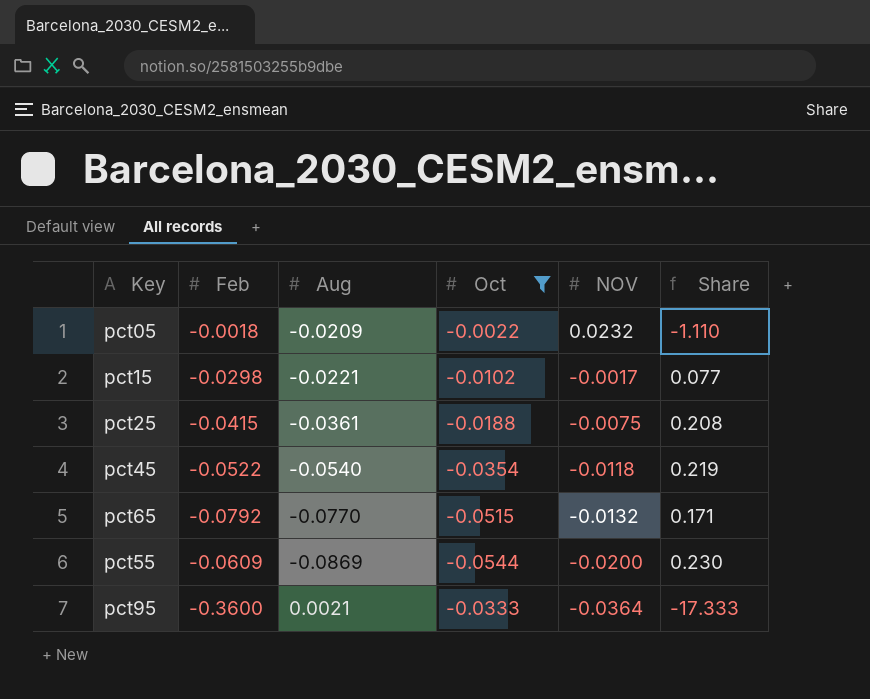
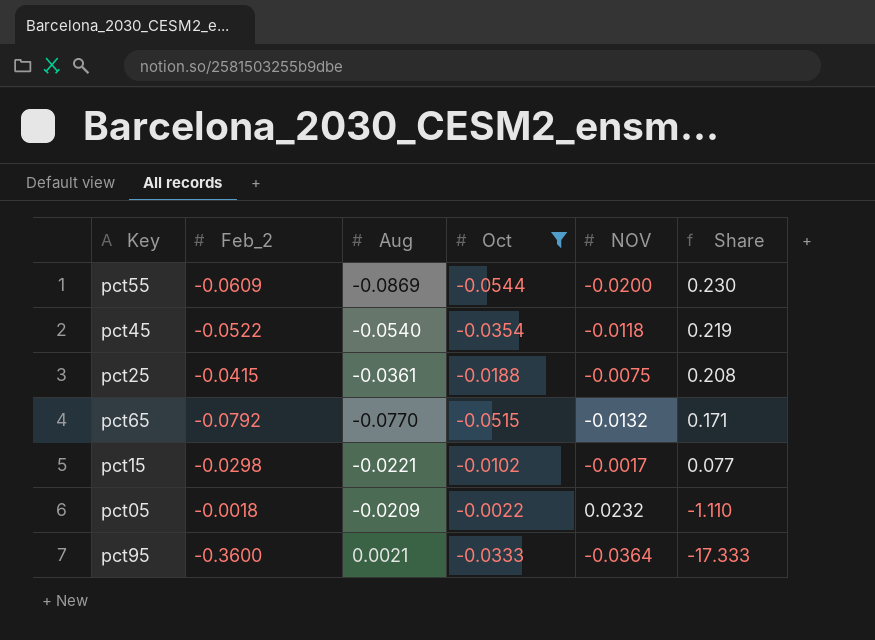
row order: NOV descending -> Share descending
column name: Feb -> Feb_2

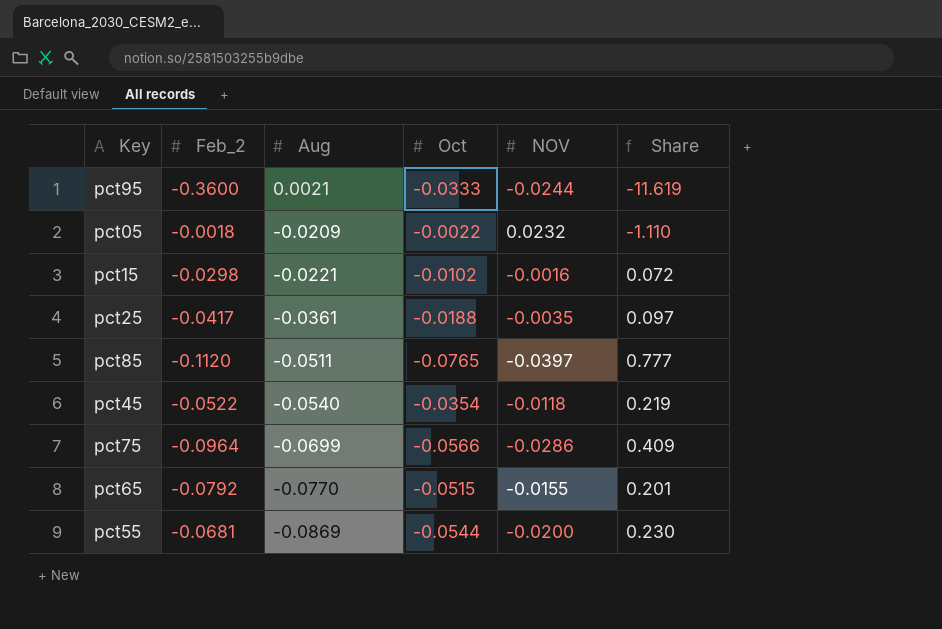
filter: Oct >= -0.0544 -> none
row order: Share descending -> Aug descending
pct95 | NOV: -0.0364 -> -0.0244
pct95 | Share: -17.333 -> -11.619
pct15 | NOV: -0.0017 -> -0.0016
pct15 | Share: 0.077 -> 0.072
pct25 | Feb_2: -0.0415 -> -0.0417
pct25 | NOV: -0.0075 -> -0.0035
pct25 | Share: 0.208 -> 0.097
pct65 | NOV: -0.0132 -> -0.0155
pct65 | Share: 0.171 -> 0.201
pct55 | Feb_2: -0.0609 -> -0.0681

